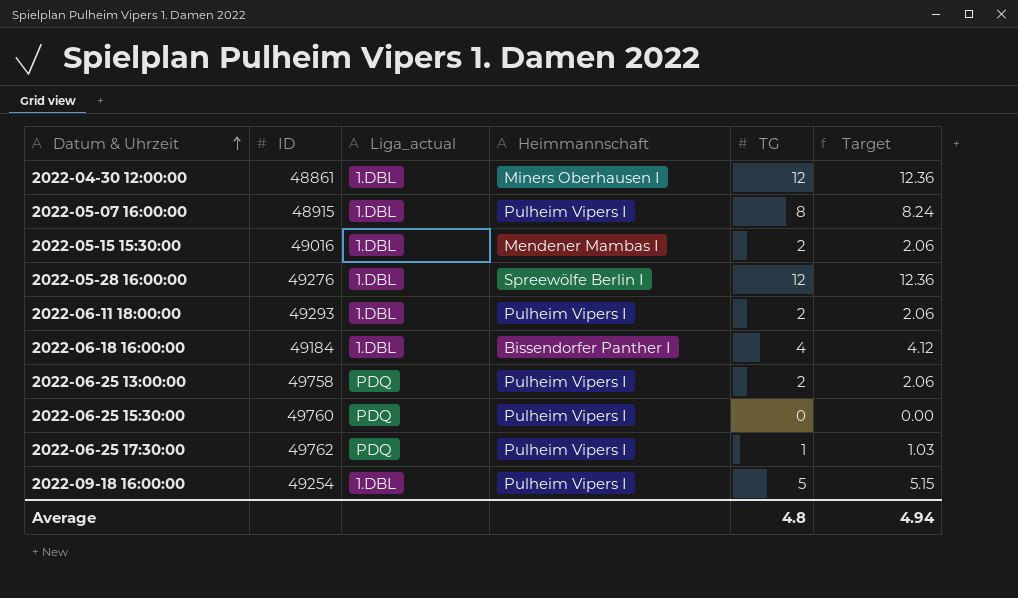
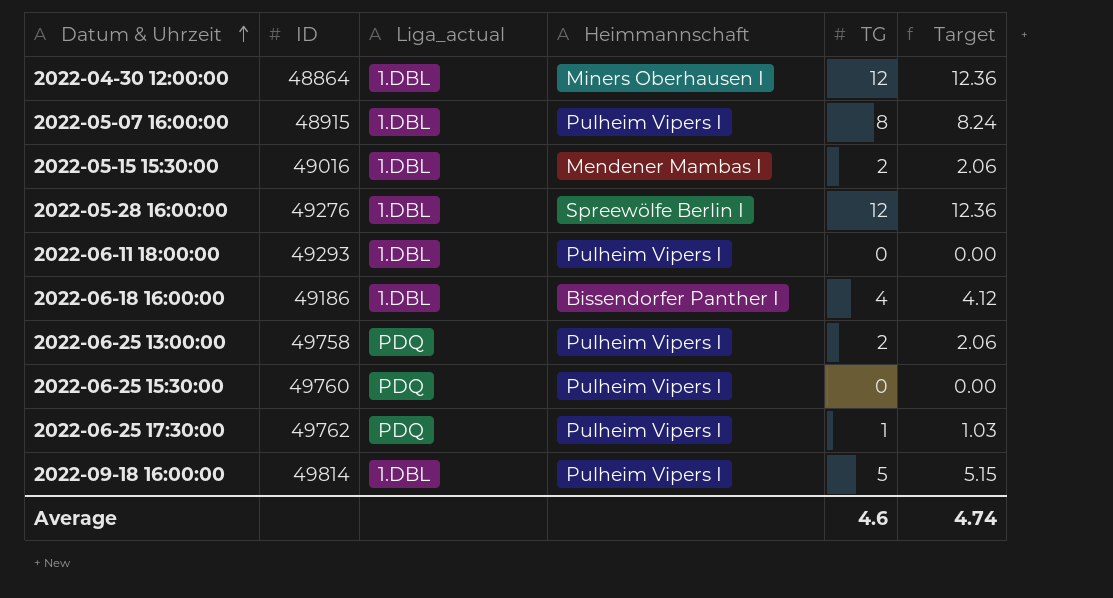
2022-04-30 12:00:00 | ID: 48861 -> 48864
2022-06-11 18:00:00 | TG: 2 -> 0
2022-06-11 18:00:00 | Target: 2.06 -> 0.00
2022-06-18 16:00:00 | ID: 49184 -> 49186
2022-09-18 16:00:00 | ID: 49254 -> 49814
Average | TG: 4.8 -> 4.6
Average | Target: 4.94 -> 4.74

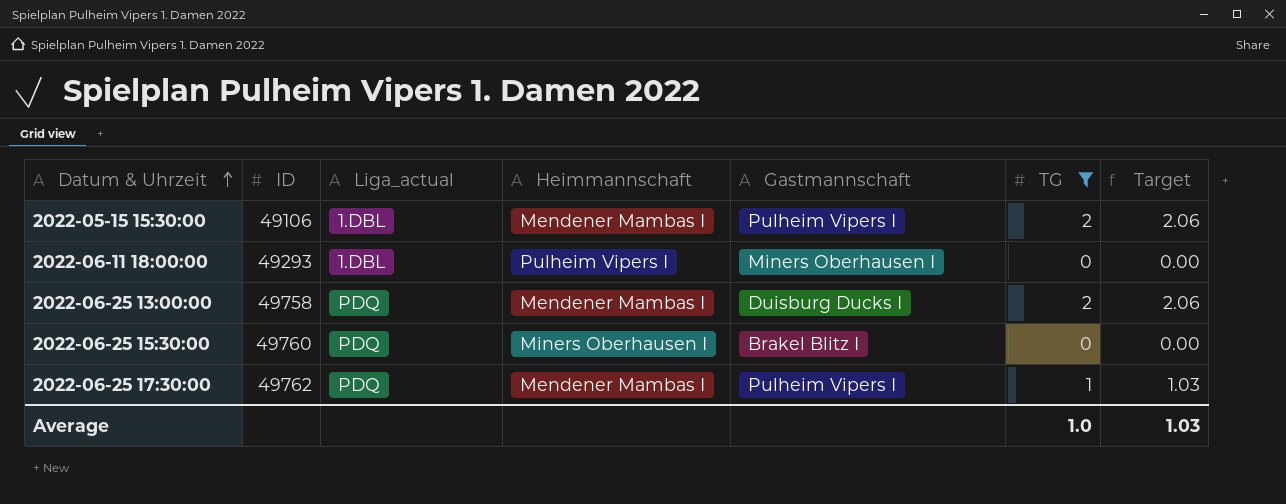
filter: none -> TG <= 2
column Gastmannschaft | position: none -> 5
2022-05-15 15:30:00 | ID: 49016 -> 49106
2022-06-25 13:00:00 | Heimmannschaft: Pulheim Vipers I -> Mendener Mambas I
2022-06-25 15:30:00 | Heimmannschaft: Pulheim Vipers I -> Miners Oberhausen I
2022-06-25 17:30:00 | Heimmannschaft: Pulheim Vipers I -> Mendener Mambas I
Average | TG: 4.6 -> 1.0
Average | Target: 4.74 -> 1.03

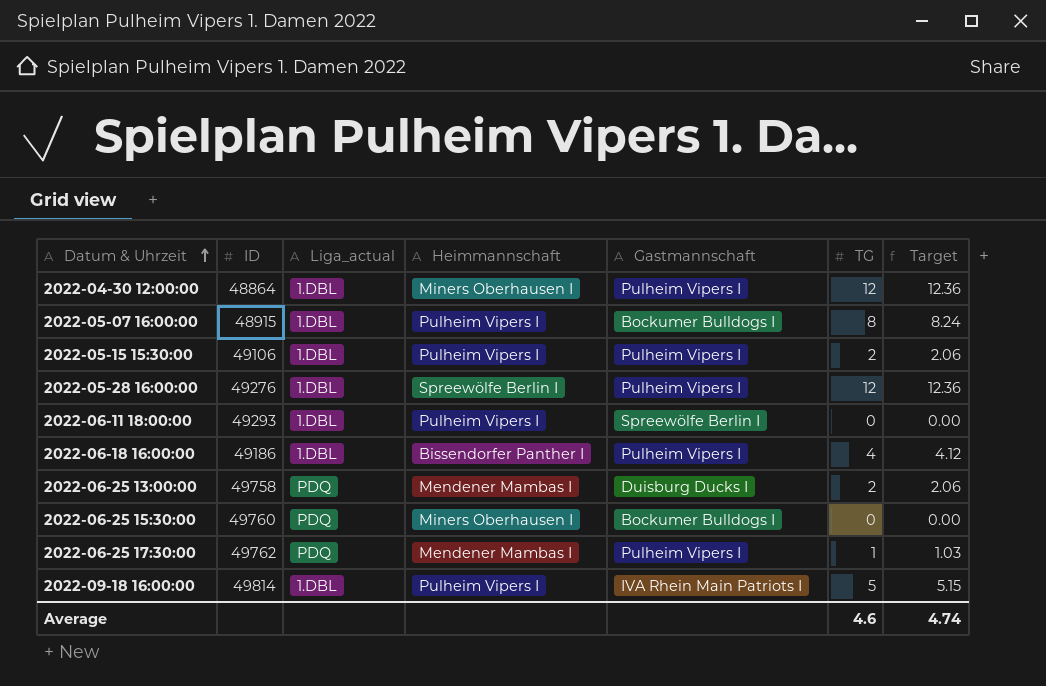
filter: TG <= 2 -> none
2022-05-15 15:30:00 | Heimmannschaft: Mendener Mambas I -> Pulheim Vipers I
2022-06-11 18:00:00 | Gastmannschaft: Miners Oberhausen I -> Spreewölfe Berlin I
2022-06-25 15:30:00 | Gastmannschaft: Brakel Blitz I -> Bockumer Bulldogs I
Average | TG: 1.0 -> 4.6
Average | Target: 1.03 -> 4.74

